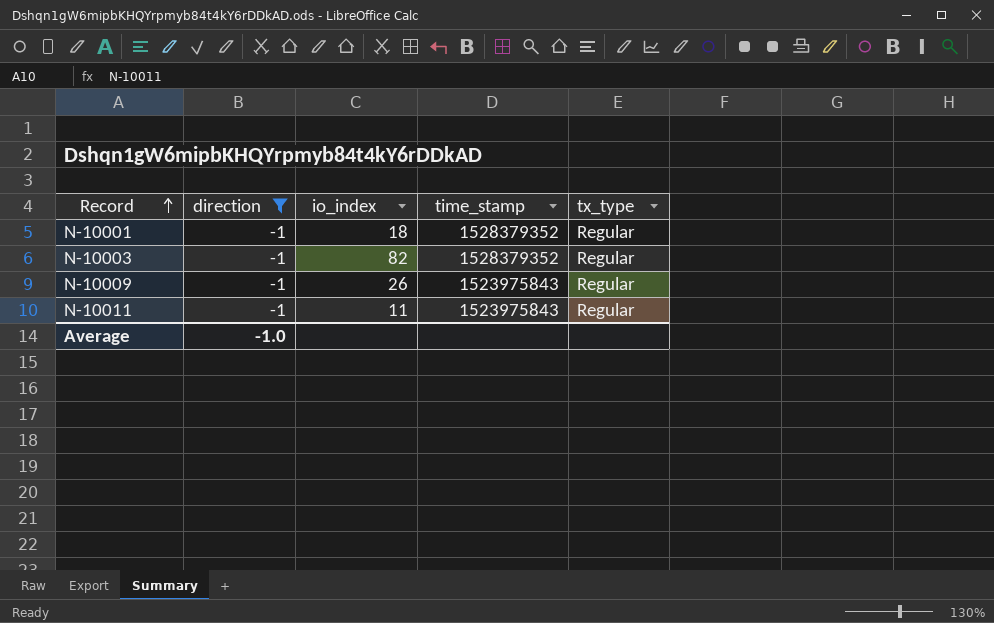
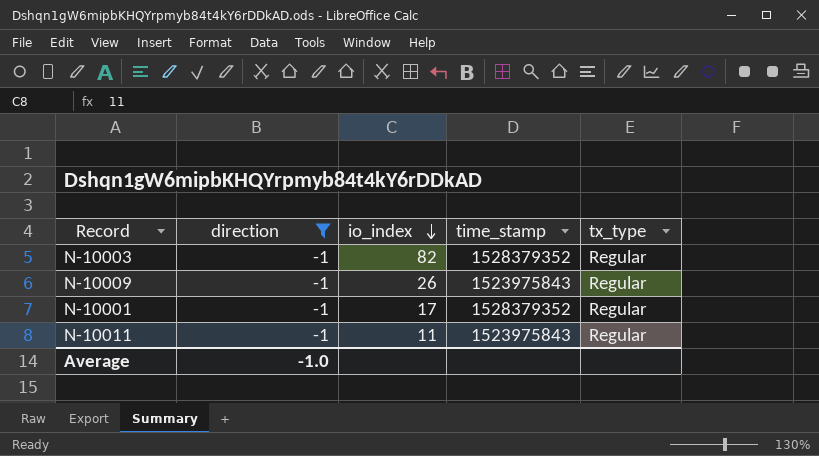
row order: Record ascending -> io_index descending
N-10001 | io_index: 18 -> 17

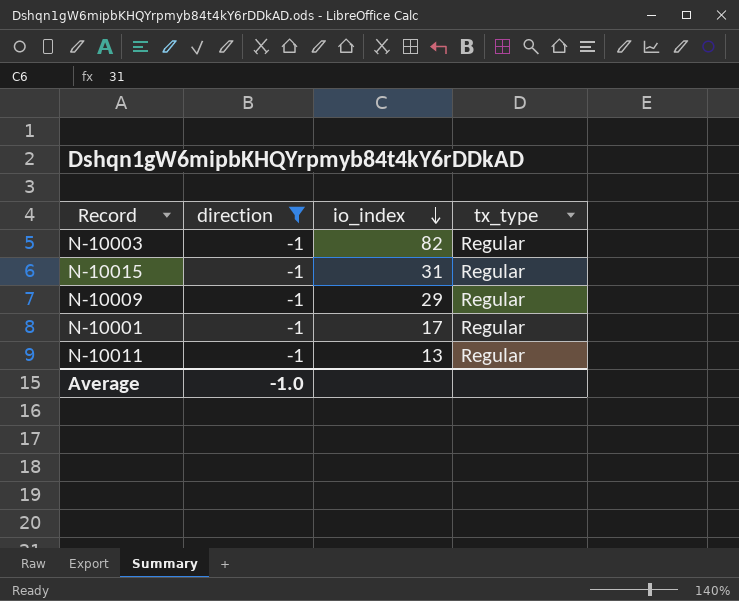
column time_stamp | position: 4 -> none
row N-10015: none -> -1 | 31 | Regular
N-10009 | io_index: 26 -> 29
N-10011 | io_index: 11 -> 13

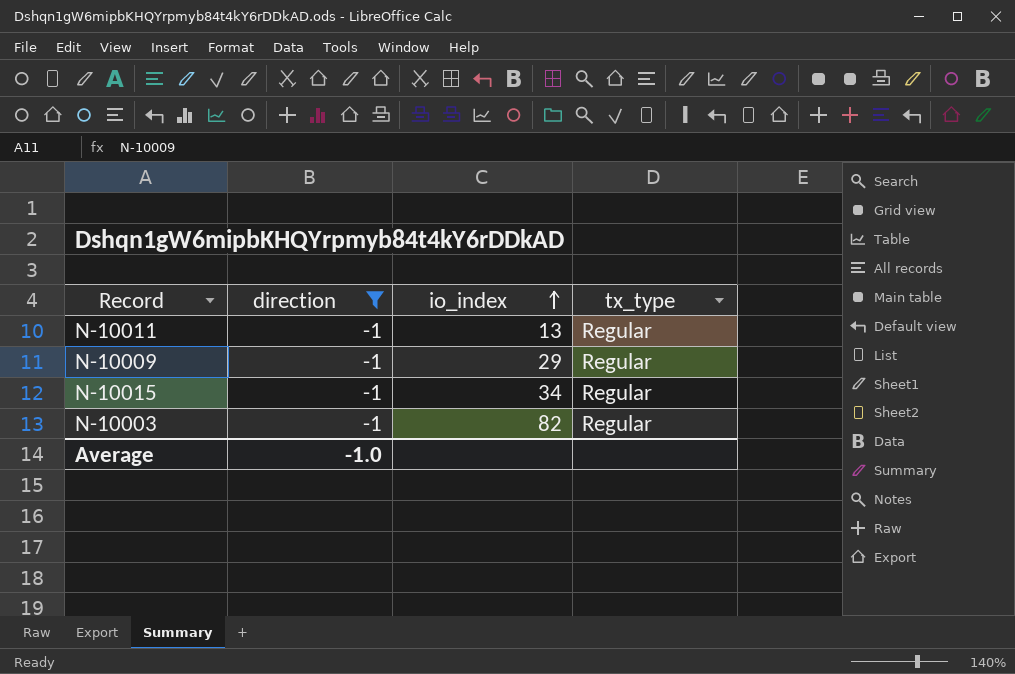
row order: io_index descending -> io_index ascending
row N-10001: -1 | 17 | Regular -> none
N-10015 | io_index: 31 -> 34

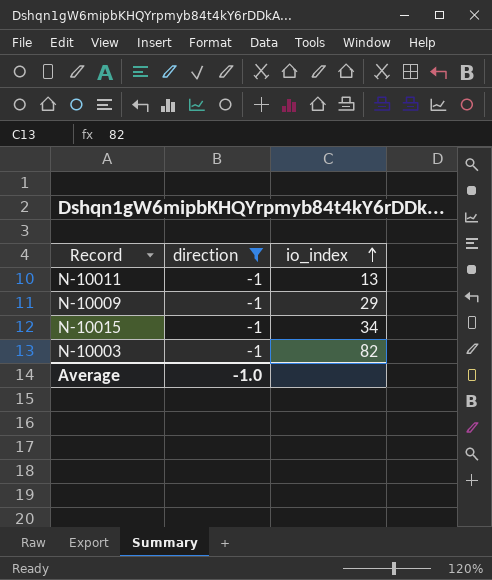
column tx_type | position: 4 -> none

